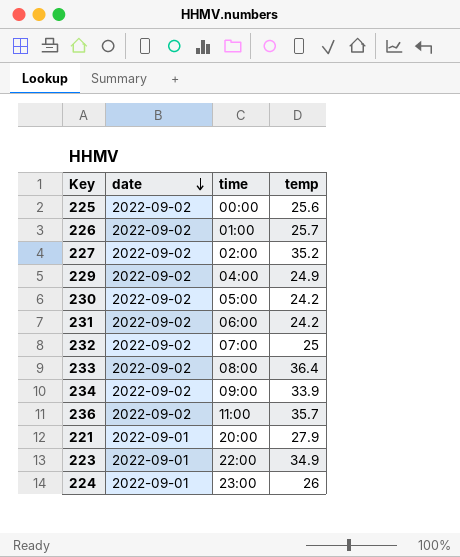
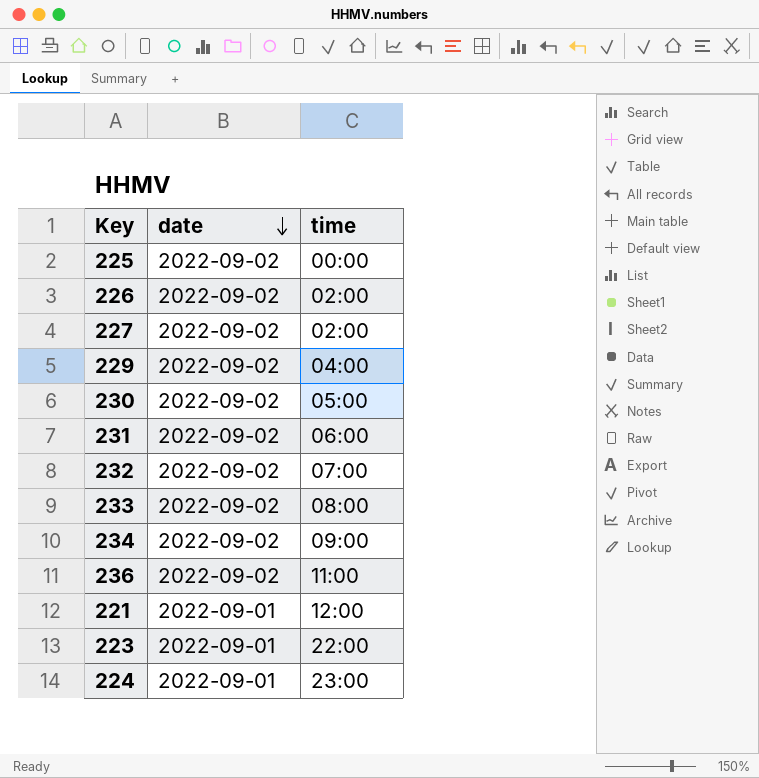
column temp | position: 4 -> none
226 | time: 01:00 -> 02:00
221 | time: 20:00 -> 12:00

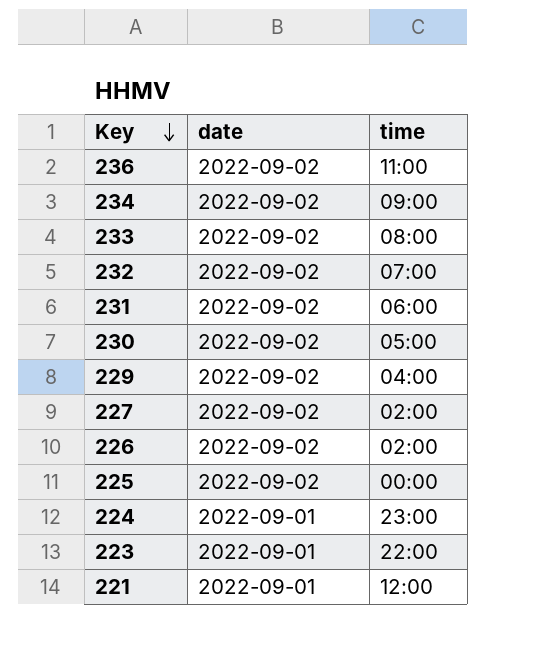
row order: date descending -> Key descending

